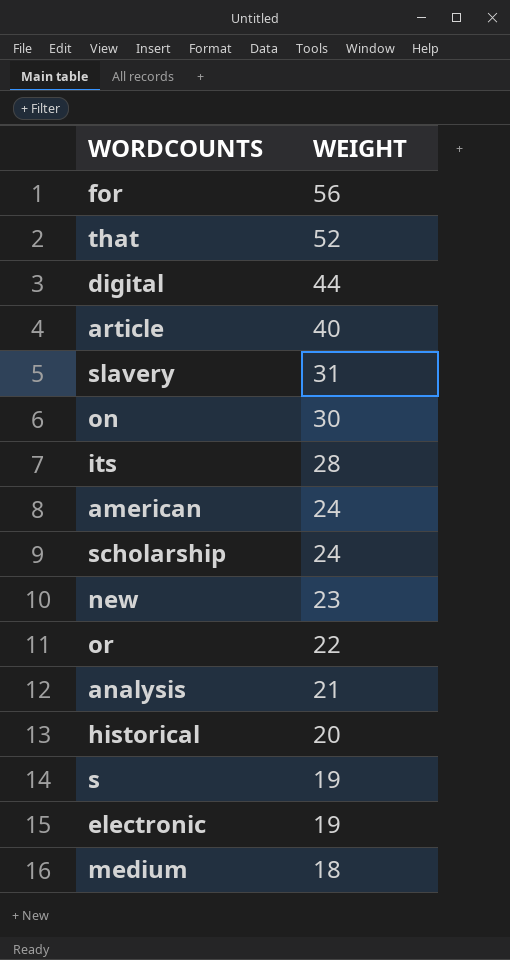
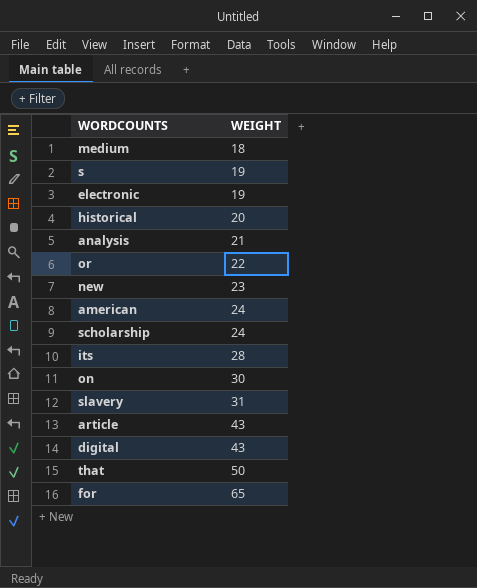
row order: WEIGHT descending -> WEIGHT ascending
article | WEIGHT: 40 -> 43
digital | WEIGHT: 44 -> 43
that | WEIGHT: 52 -> 50
for | WEIGHT: 56 -> 65

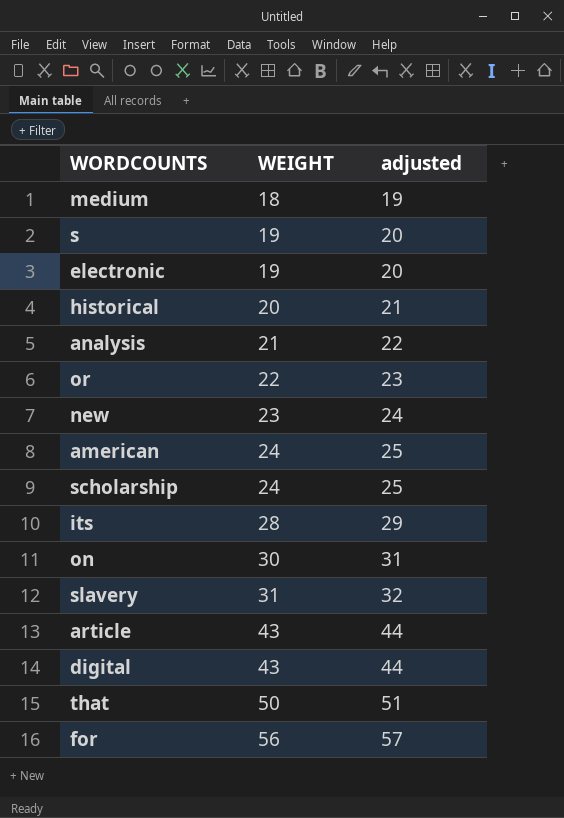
column adjusted | formula: none -> [WEIGHT] + 1
for | WEIGHT: 65 -> 56

